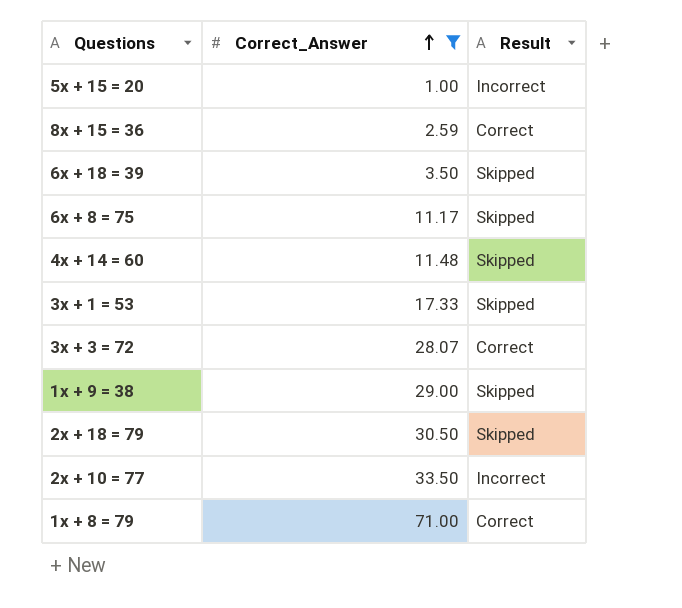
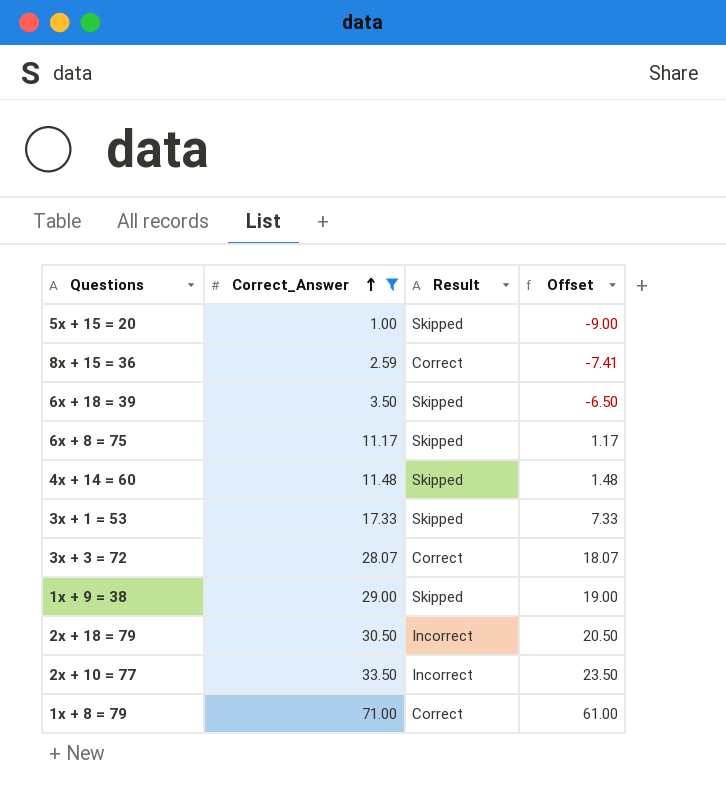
column Offset | formula: none -> [Correct_Answer] - 10
5x + 15 = 20 | Result: Incorrect -> Skipped
2x + 18 = 79 | Result: Skipped -> Incorrect

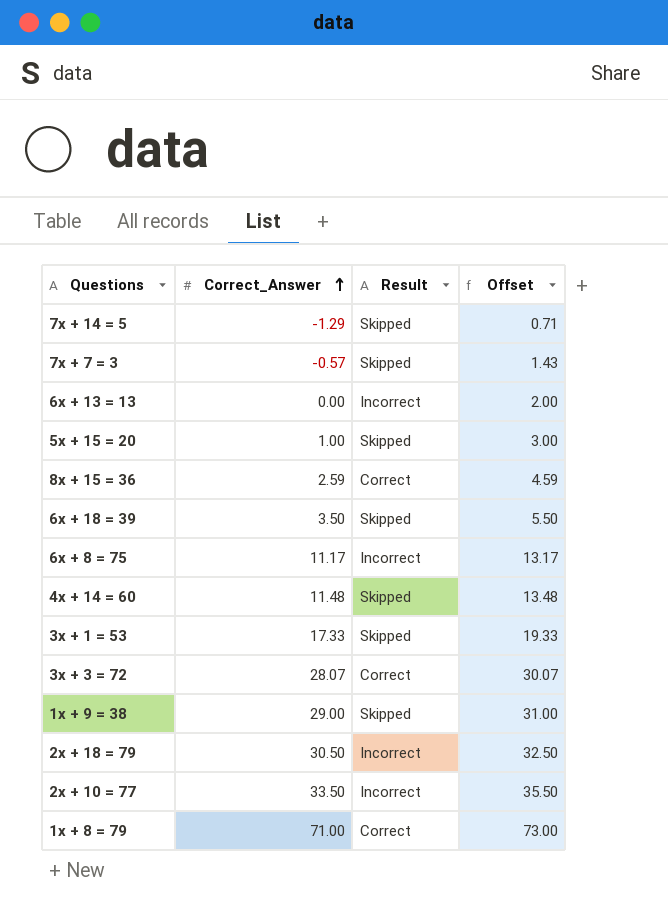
filter: Correct_Answer >= 1.00 -> none
column Offset | formula: [Correct_Answer] - 10 -> [Correct_Answer] + 2
6x + 8 = 75 | Result: Skipped -> Incorrect

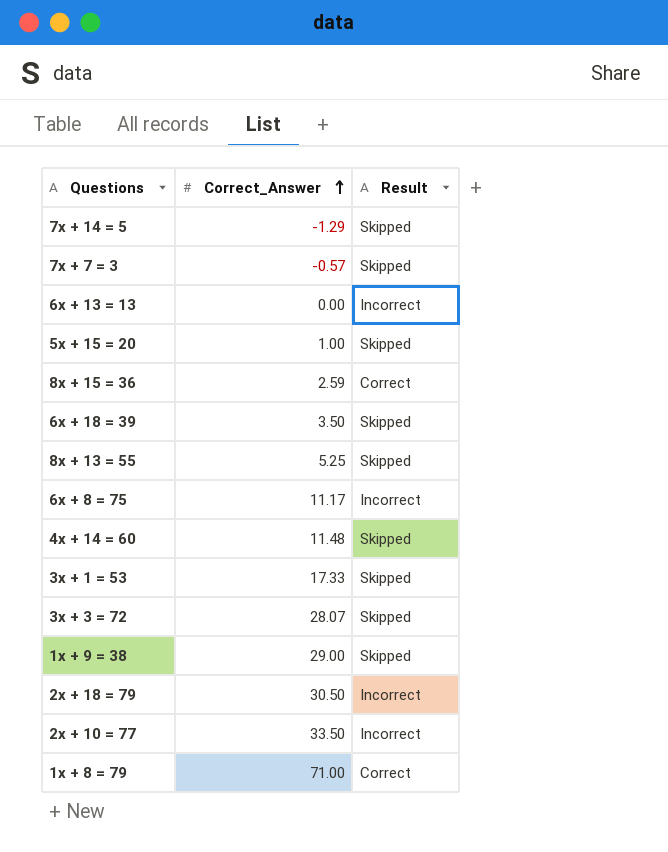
column Offset | formula: [Correct_Answer] + 2 -> none
row 8x + 13 = 55: none -> 5.25 | Skipped
3x + 3 = 72 | Result: Correct -> Skipped

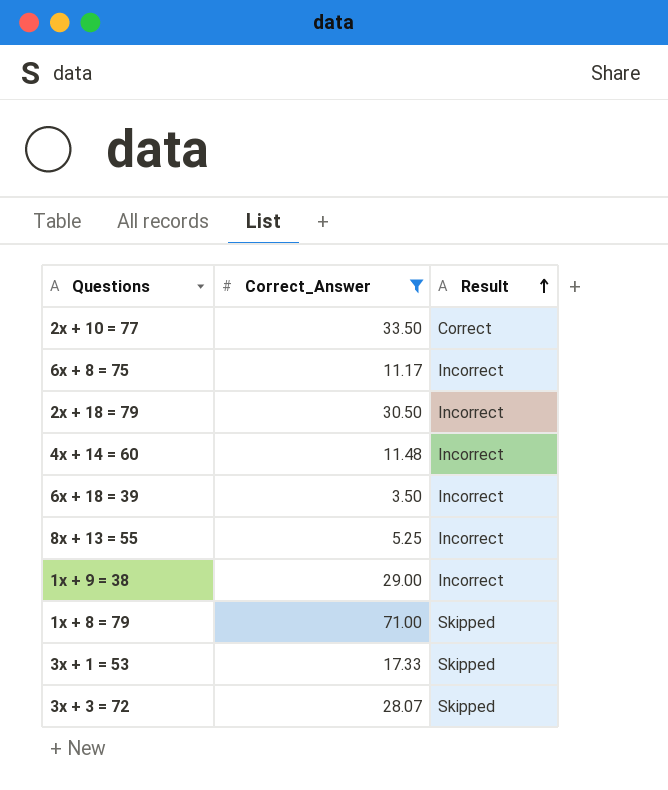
filter: none -> Correct_Answer >= 3.50
row order: Correct_Answer ascending -> Result ascending
2x + 10 = 77 | Result: Incorrect -> Correct
4x + 14 = 60 | Result: Skipped -> Incorrect
6x + 18 = 39 | Result: Skipped -> Incorrect
8x + 13 = 55 | Result: Skipped -> Incorrect
1x + 9 = 38 | Result: Skipped -> Incorrect
1x + 8 = 79 | Result: Correct -> Skipped

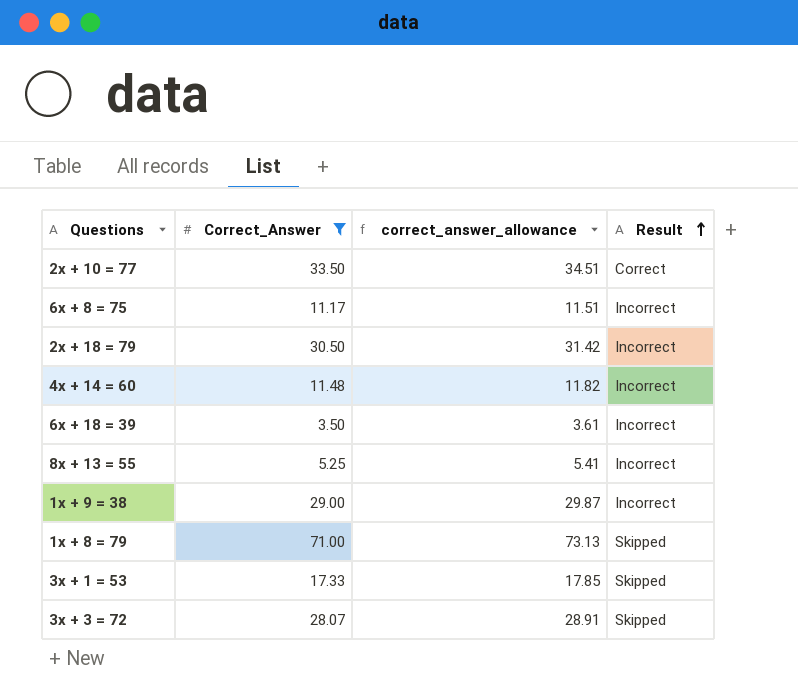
column correct_answer_allowance | formula: none -> [Correct_Answer] * 1.03

